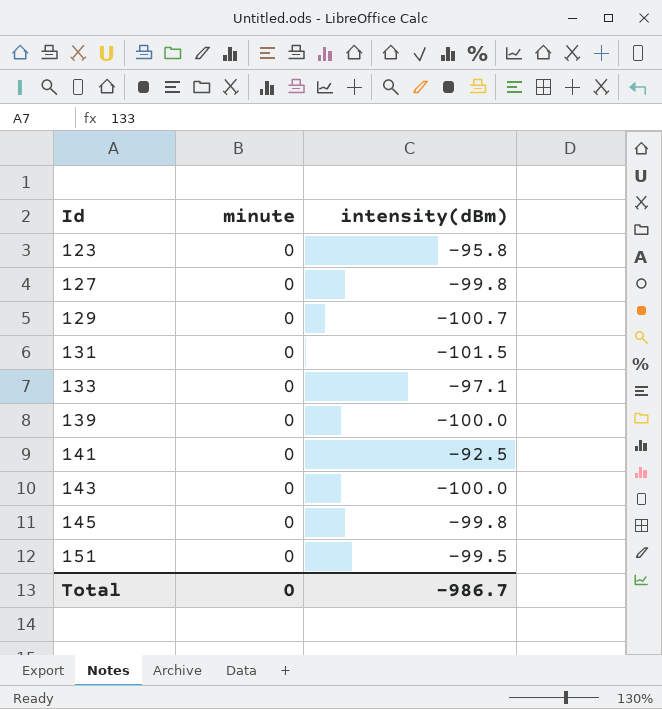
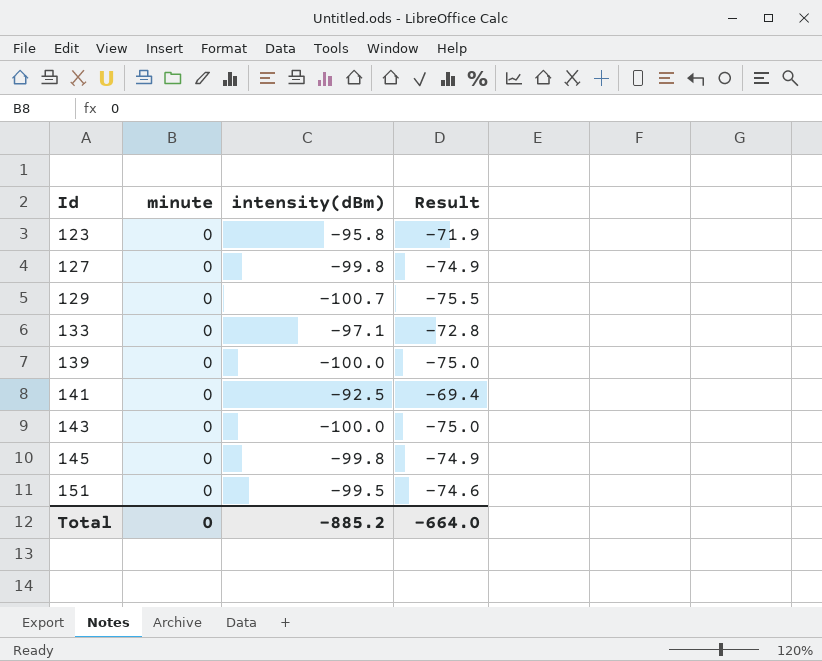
column Result | formula: none -> [intensity(dBm)] * 0.75
row 131: 0 | -101.5 -> none
Total | intensity(dBm): -986.7 -> -885.2

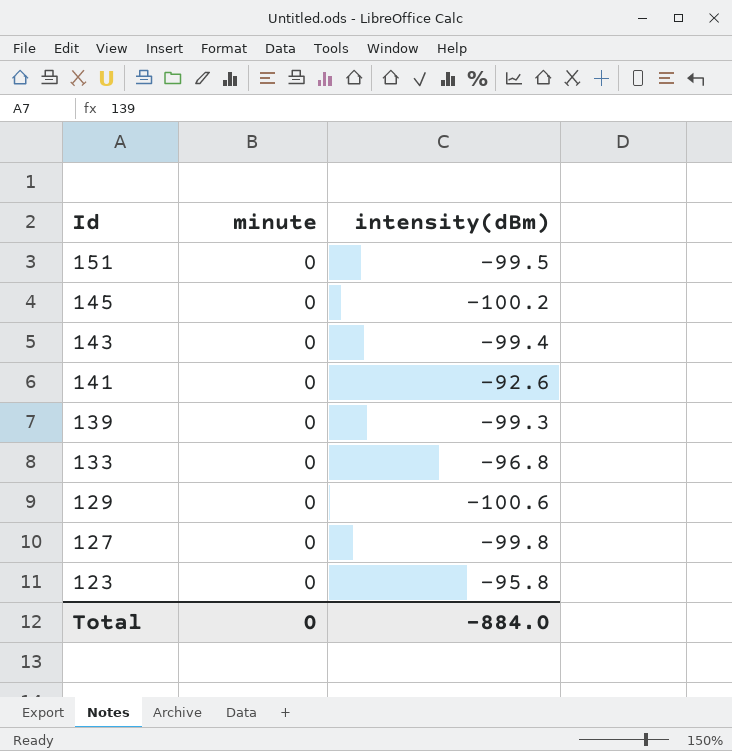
row order: Id ascending -> Id descending
column Result | formula: [intensity(dBm)] * 0.75 -> none
145 | intensity(dBm): -99.8 -> -100.2
143 | intensity(dBm): -100.0 -> -99.4
141 | intensity(dBm): -92.5 -> -92.6
139 | intensity(dBm): -100.0 -> -99.3
133 | intensity(dBm): -97.1 -> -96.8
129 | intensity(dBm): -100.7 -> -100.6
Total | intensity(dBm): -885.2 -> -884.0

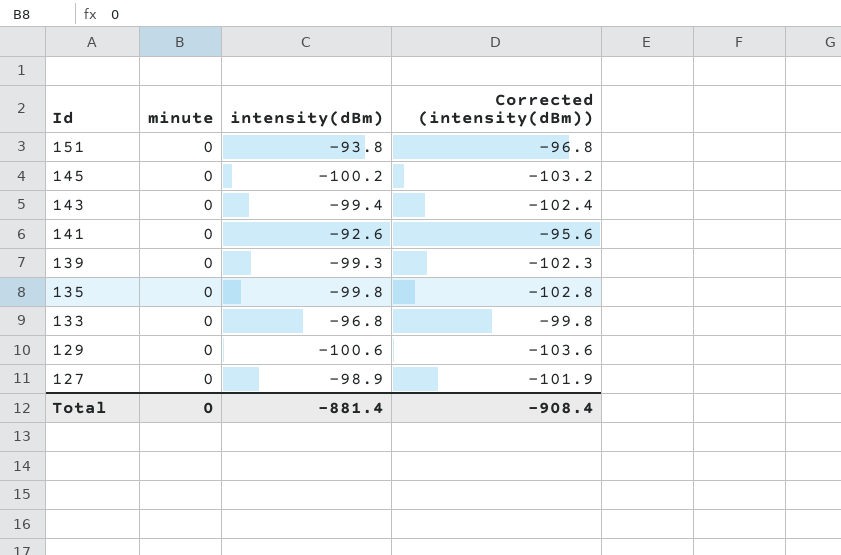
column Corrected (intensity(dBm)) | formula: none -> [intensity(dBm)] - 3
row 123: 0 | -95.8 -> none
151 | intensity(dBm): -99.5 -> -93.8
row 135: none -> 0 | -99.8 | -102.8
127 | intensity(dBm): -99.8 -> -98.9
Total | intensity(dBm): -884.0 -> -881.4

